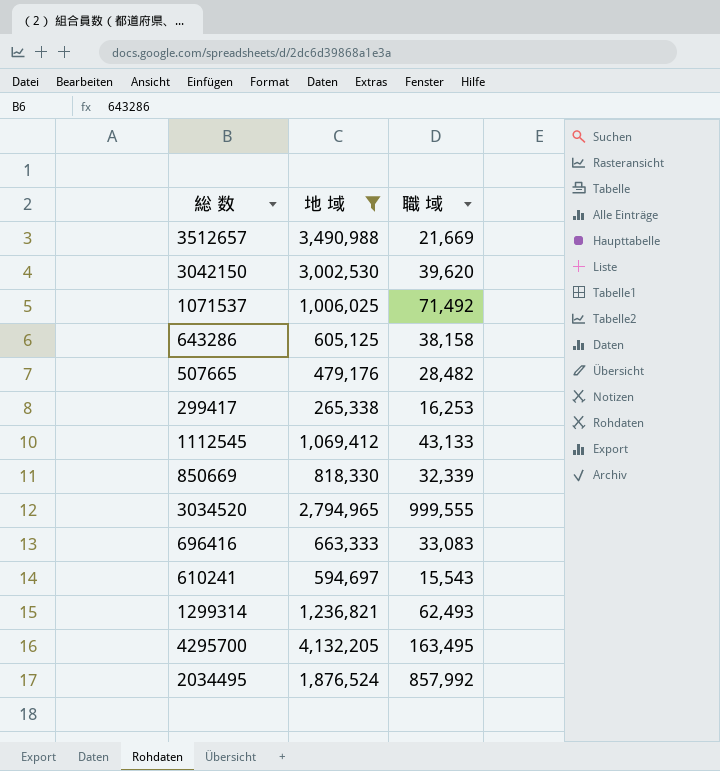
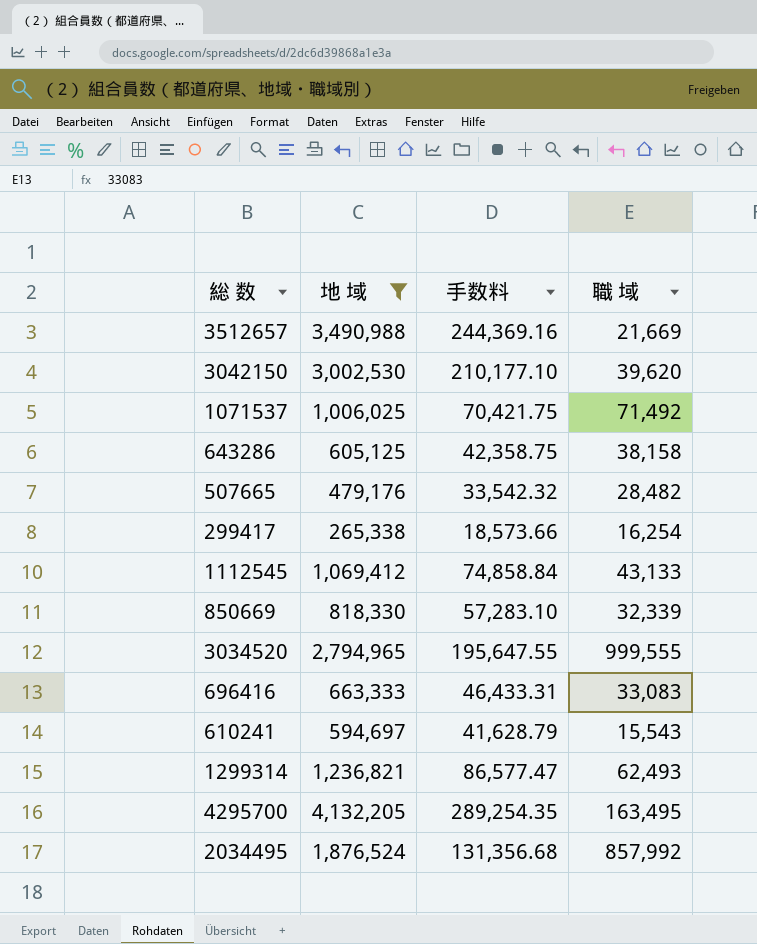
column 手数料 | formula: none -> [地 域] * 0.07
299417 | 職 域: 16,253 -> 16,254

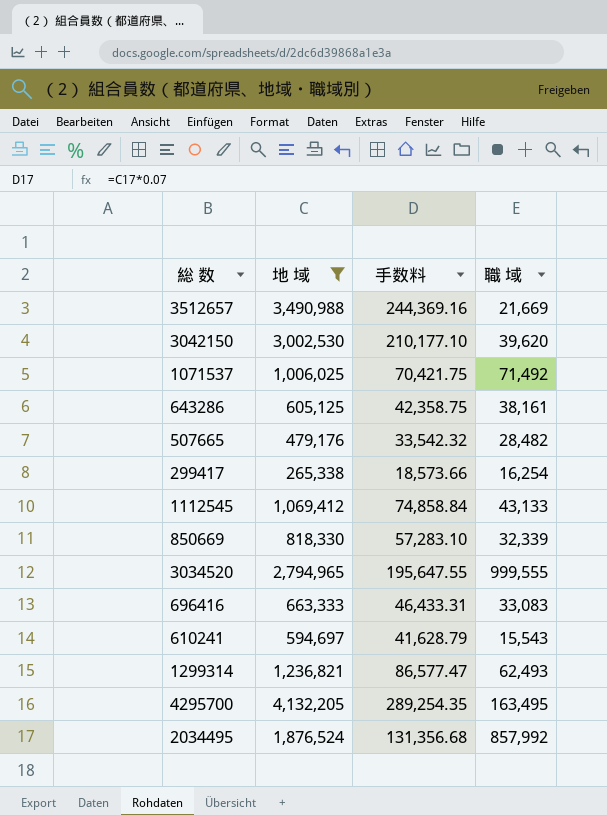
643286 | 職 域: 38,158 -> 38,161

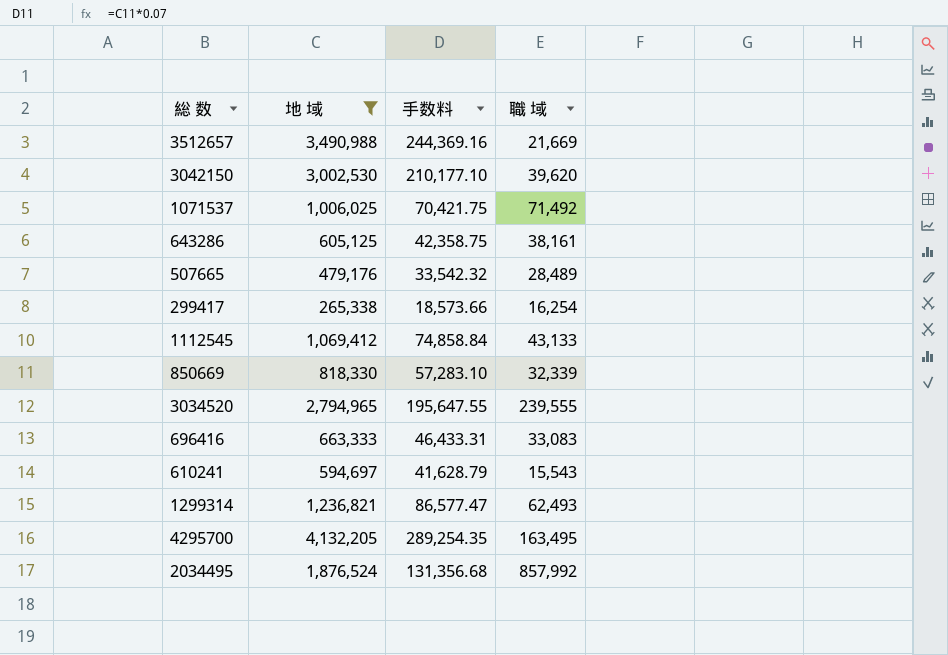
507665 | 職 域: 28,482 -> 28,489
3034520 | 職 域: 999,555 -> 239,555

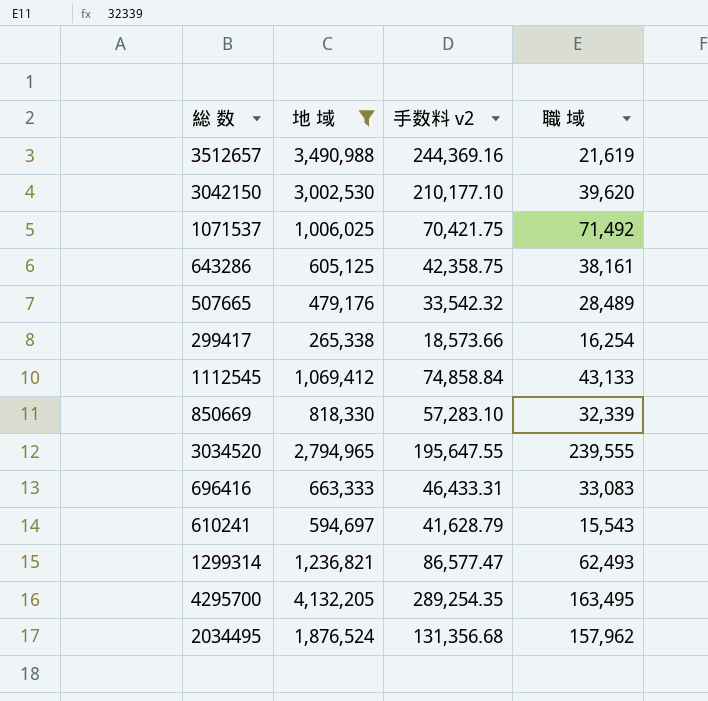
column name: 手数料 -> 手数料 v2
3512657 | 職 域: 21,669 -> 21,619
2034495 | 職 域: 857,992 -> 157,962

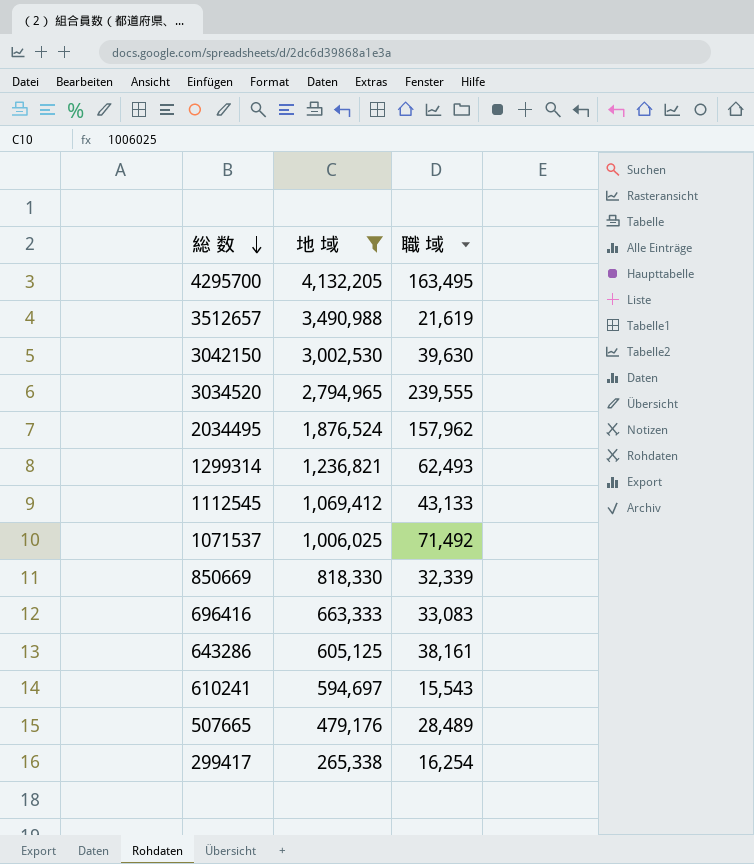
row order: none -> 総 数 descending
column 手数料 v2 | formula: [地 域] * 0.07 -> none
3042150 | 職 域: 39,620 -> 39,630

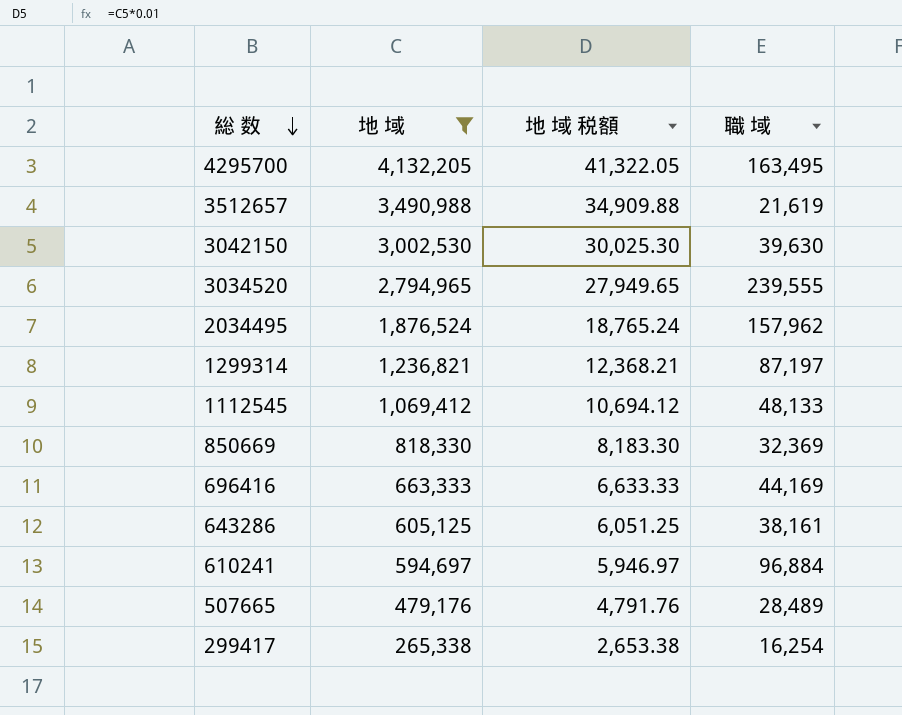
column 地 域 税額 | formula: none -> [地 域] * 0.01
row 1071537: 1,006,025 | 71,492 -> none
1299314 | 職 域: 62,493 -> 87,197
1112545 | 職 域: 43,133 -> 48,133
850669 | 職 域: 32,339 -> 32,369
696416 | 職 域: 33,083 -> 44,169
610241 | 職 域: 15,543 -> 96,884

